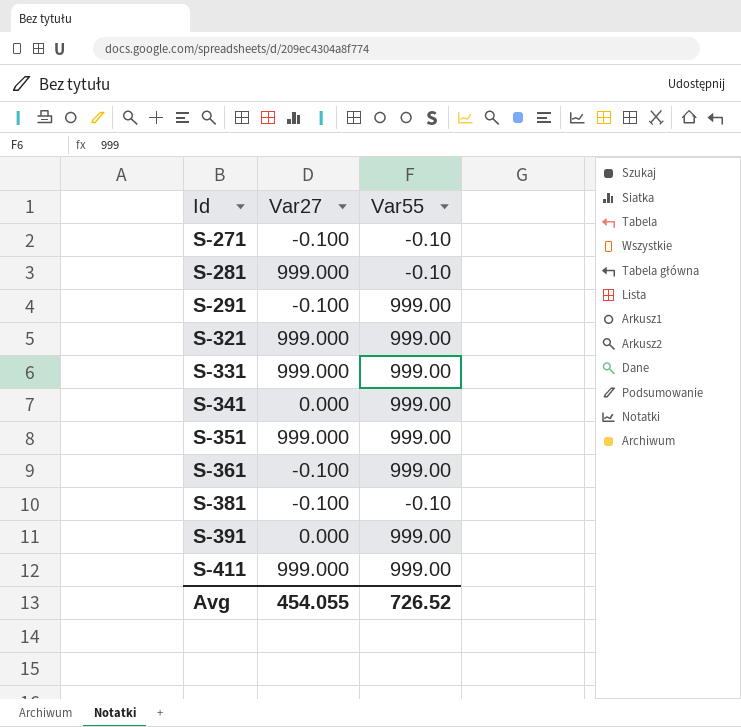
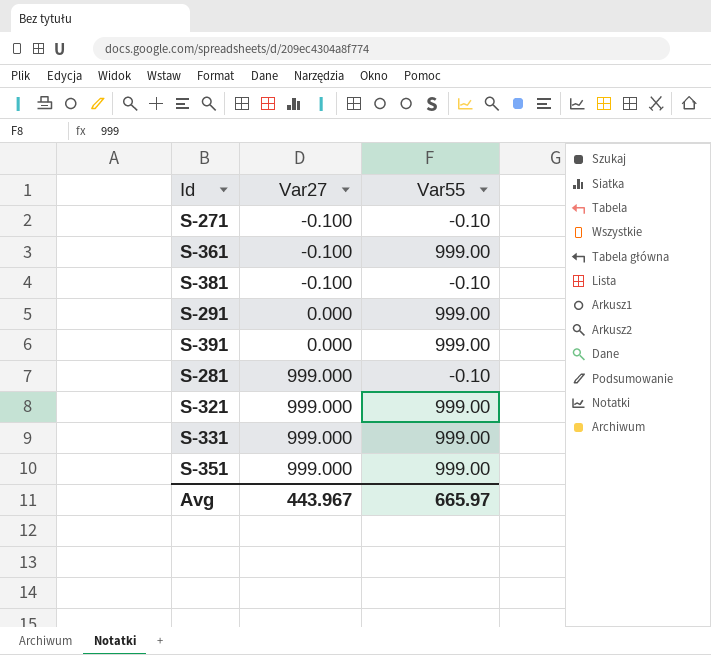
row order: Id ascending -> Var27 ascending
row S-341: 0.000 | 999.00 -> none
row S-411: 999.000 | 999.00 -> none
S-291 | Var27: -0.100 -> 0.000
Avg | Var27: 454.055 -> 443.967
Avg | Var55: 726.52 -> 665.97

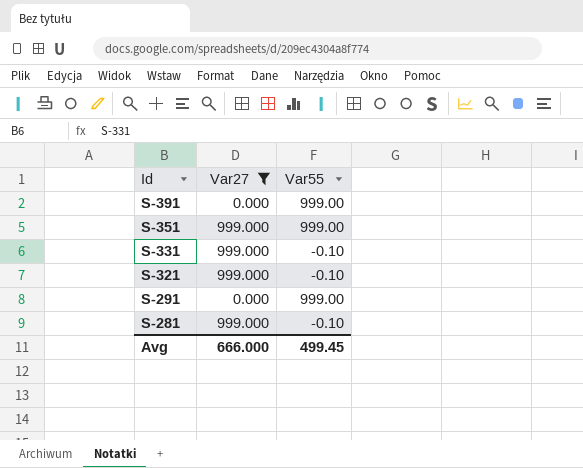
filter: none -> Var27 != -0.100
row order: Var27 ascending -> Id descending
S-331 | Var55: 999.00 -> -0.10
S-321 | Var55: 999.00 -> -0.10
Avg | Var27: 443.967 -> 666.000
Avg | Var55: 665.97 -> 499.45

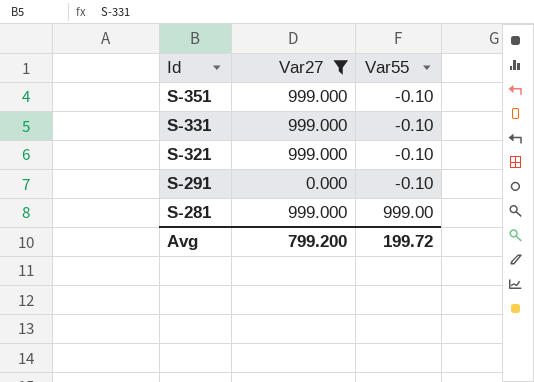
row S-391: 0.000 | 999.00 -> none
S-351 | Var55: 999.00 -> -0.10
S-291 | Var55: 999.00 -> -0.10
S-281 | Var55: -0.10 -> 999.00
Avg | Var27: 666.000 -> 799.200
Avg | Var55: 499.45 -> 199.72

